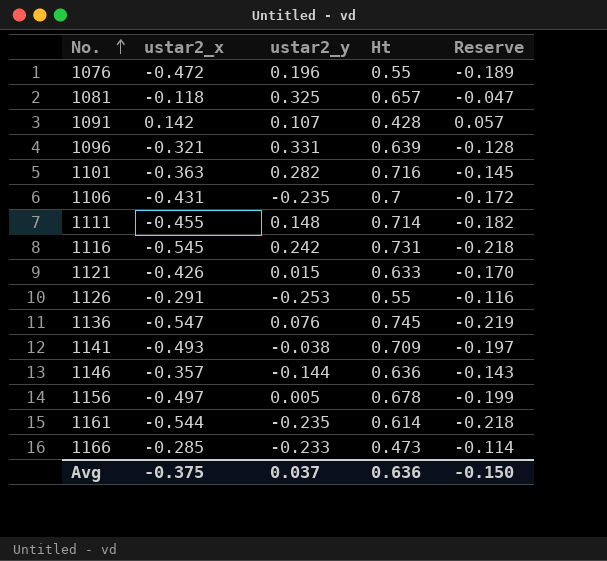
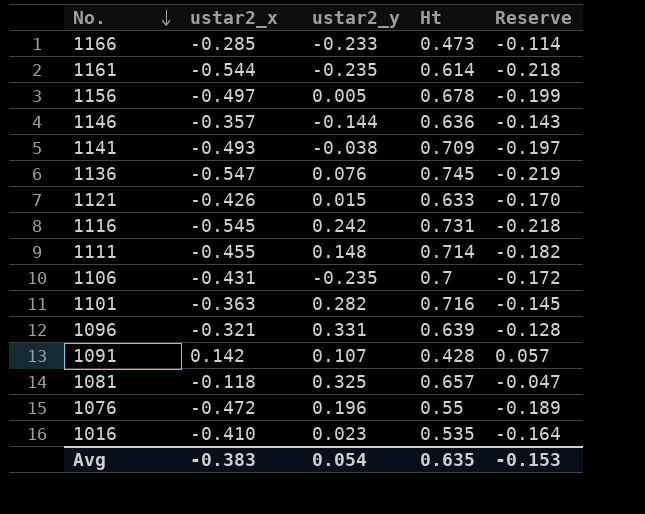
row order: No. ascending -> No. descending
row 1126: -0.291 | -0.253 | 0.55 | -0.116 -> none
row 1016: none -> -0.410 | 0.023 | 0.535 | -0.164
Avg | ustar2_x: -0.375 -> -0.383
Avg | ustar2_y: 0.037 -> 0.054
Avg | Ht: 0.636 -> 0.635
Avg | Reserve: -0.150 -> -0.153

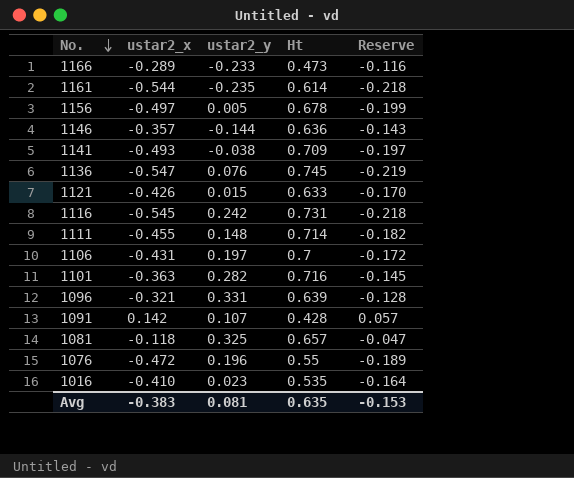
1166 | ustar2_x: -0.285 -> -0.289
1166 | Reserve: -0.114 -> -0.116
1106 | ustar2_y: -0.235 -> 0.197
Avg | ustar2_y: 0.054 -> 0.081

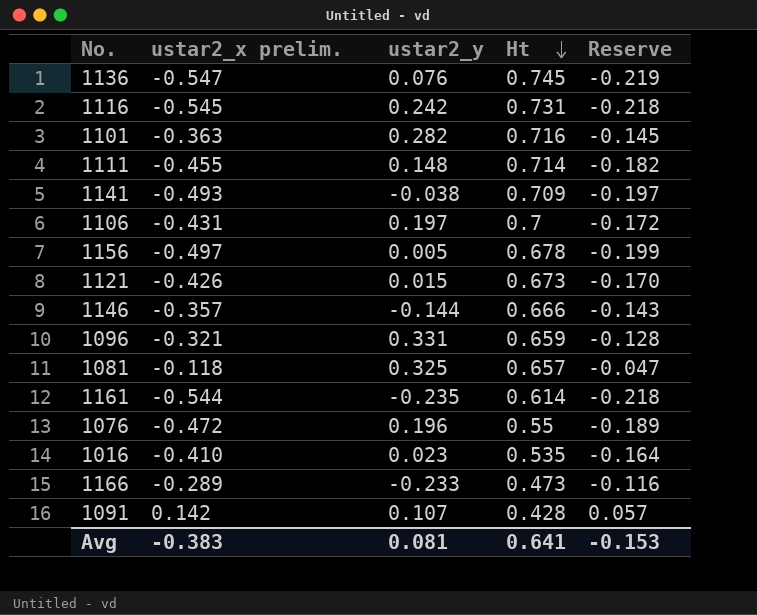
row order: No. descending -> Ht descending
column name: ustar2_x -> ustar2_x prelim.
1121 | Ht: 0.633 -> 0.673
1146 | Ht: 0.636 -> 0.666
1096 | Ht: 0.639 -> 0.659
Avg | Ht: 0.635 -> 0.641

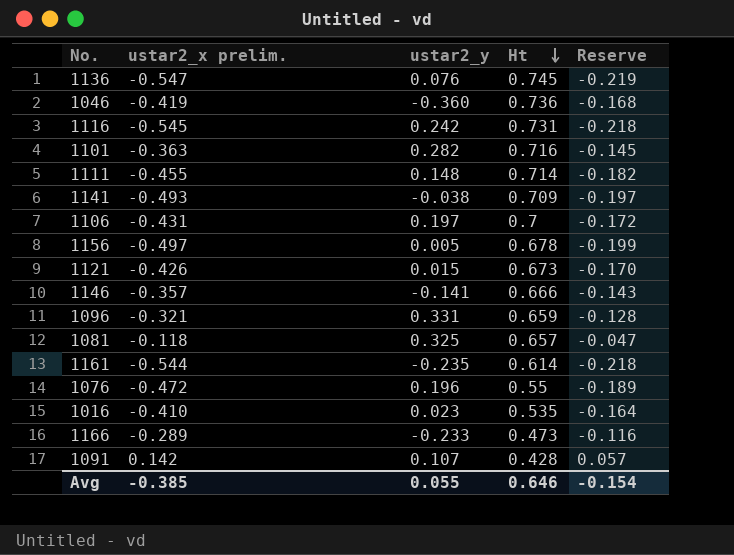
row 1046: none -> -0.419 | -0.360 | 0.736 | -0.168
1146 | ustar2_y: -0.144 -> -0.141
Avg | ustar2_x prelim.: -0.383 -> -0.385
Avg | ustar2_y: 0.081 -> 0.055
Avg | Ht: 0.641 -> 0.646
Avg | Reserve: -0.153 -> -0.154

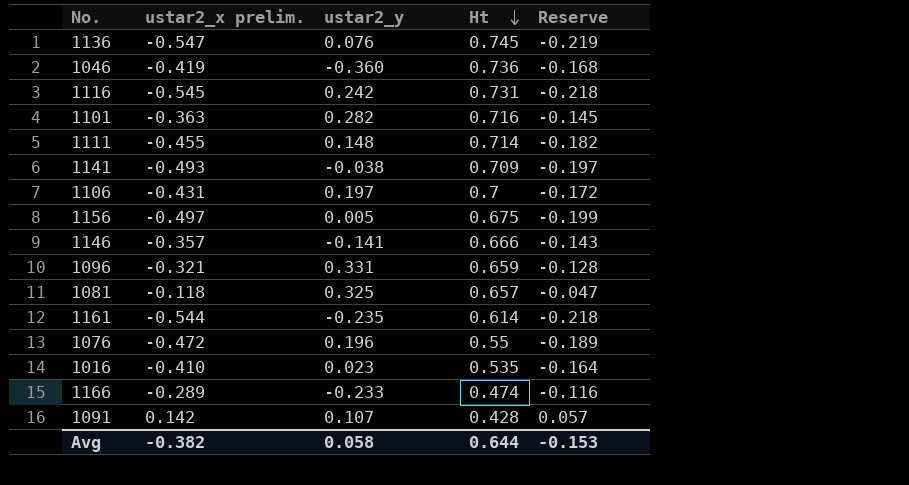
row 1121: -0.426 | 0.015 | 0.673 | -0.170 -> none
1156 | Ht: 0.678 -> 0.675
1166 | Ht: 0.473 -> 0.474
Avg | ustar2_x prelim.: -0.385 -> -0.382
Avg | ustar2_y: 0.055 -> 0.058
Avg | Ht: 0.646 -> 0.644
Avg | Reserve: -0.154 -> -0.153

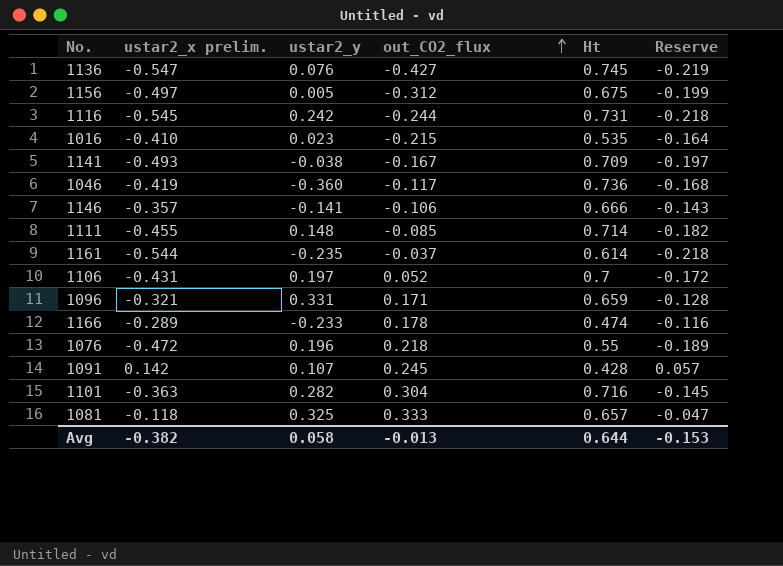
row order: Ht descending -> out_CO2_flux ascending
column out_CO2_flux | position: none -> 4

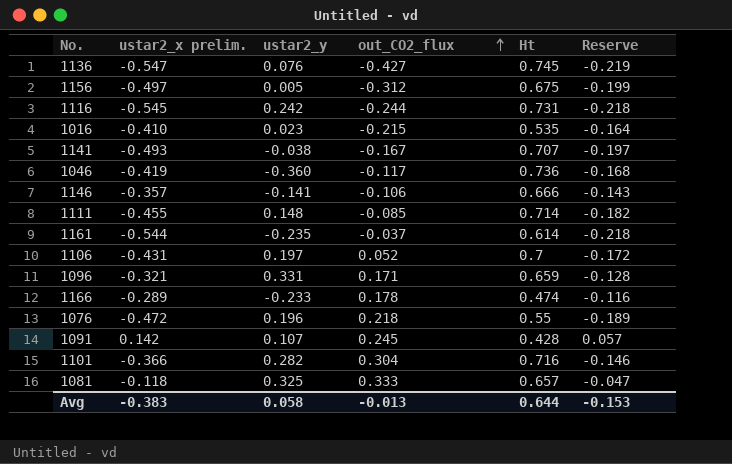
1141 | Ht: 0.709 -> 0.707
1101 | ustar2_x prelim.: -0.363 -> -0.366
1101 | Reserve: -0.145 -> -0.146
Avg | ustar2_x prelim.: -0.382 -> -0.383

